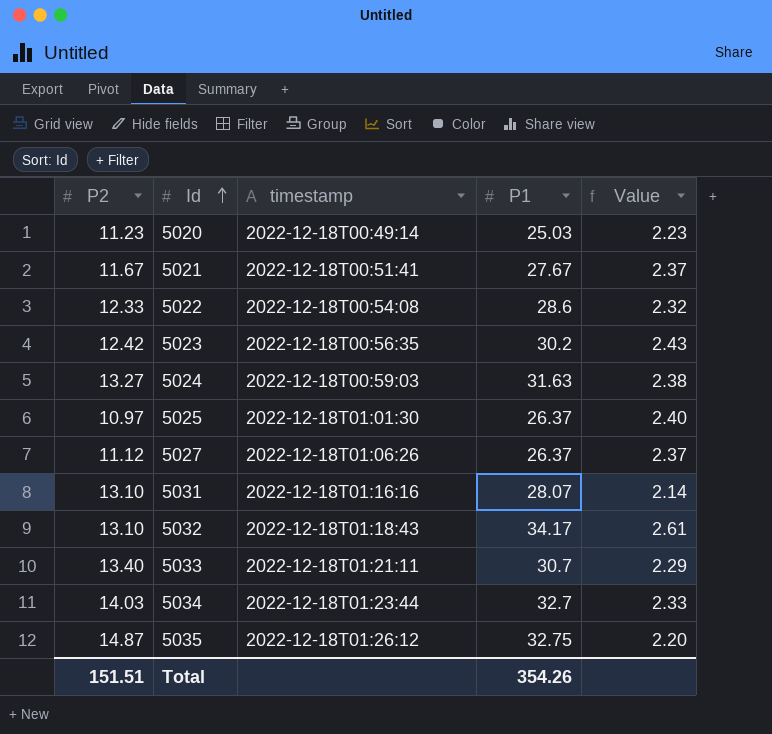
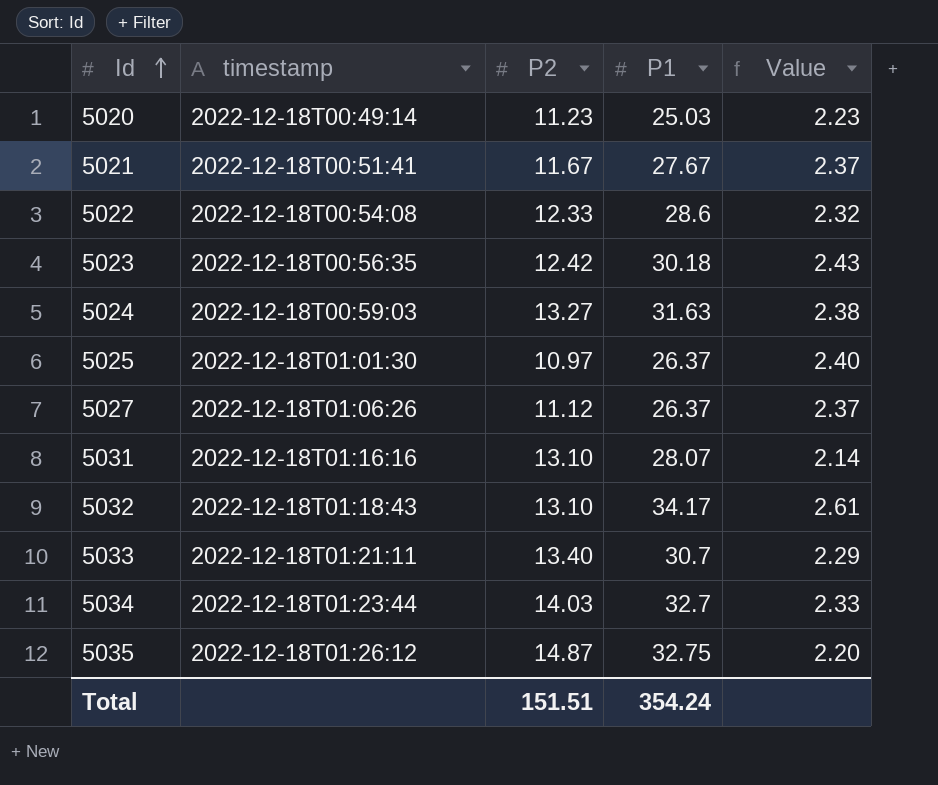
column P2 | position: 1 -> 3
5023 | P1: 30.2 -> 30.18
Total | P1: 354.26 -> 354.24

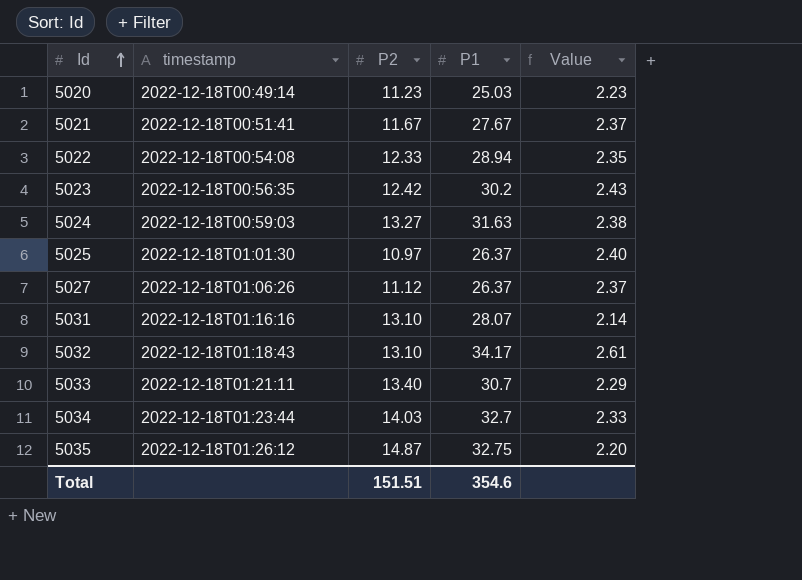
5022 | P1: 28.6 -> 28.94
5022 | Value: 2.32 -> 2.35
5023 | P1: 30.18 -> 30.2
Total | P1: 354.24 -> 354.6

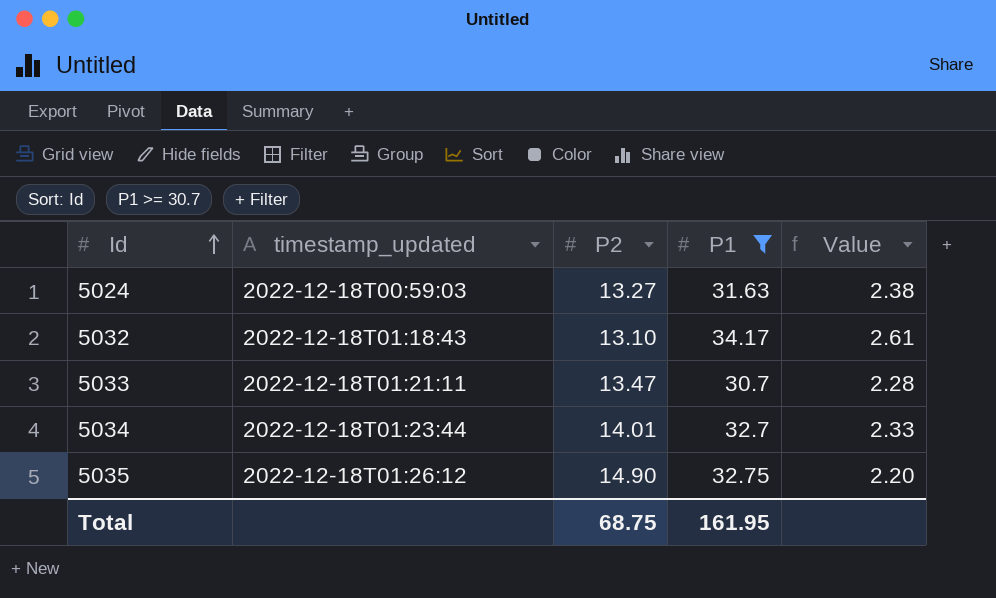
filter: none -> P1 >= 30.7
column name: timestamp -> timestamp_updated
5033 | P2: 13.40 -> 13.47
5033 | Value: 2.29 -> 2.28
5034 | P2: 14.03 -> 14.01
5035 | P2: 14.87 -> 14.90
Total | P2: 151.51 -> 68.75
Total | P1: 354.6 -> 161.95

